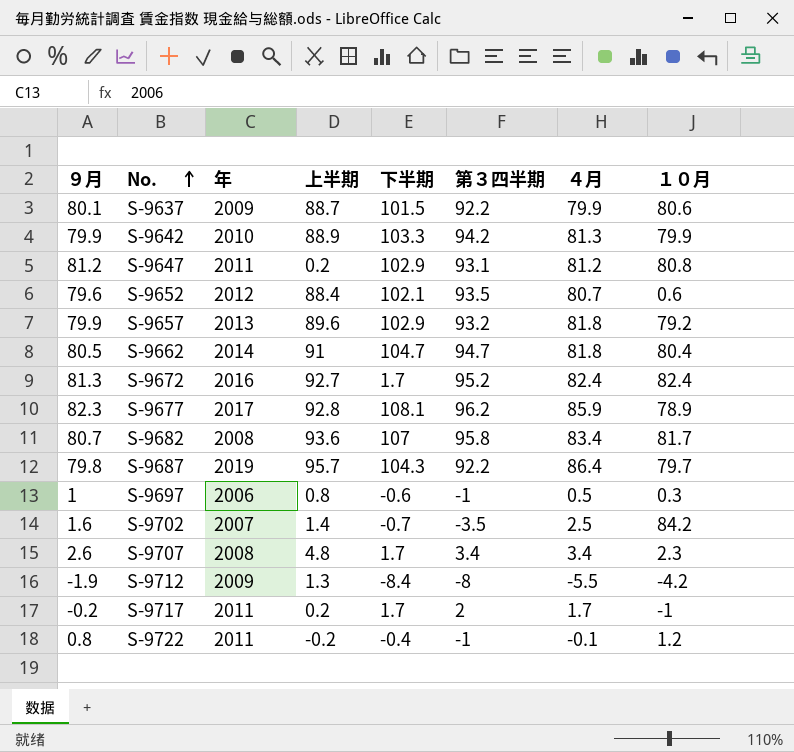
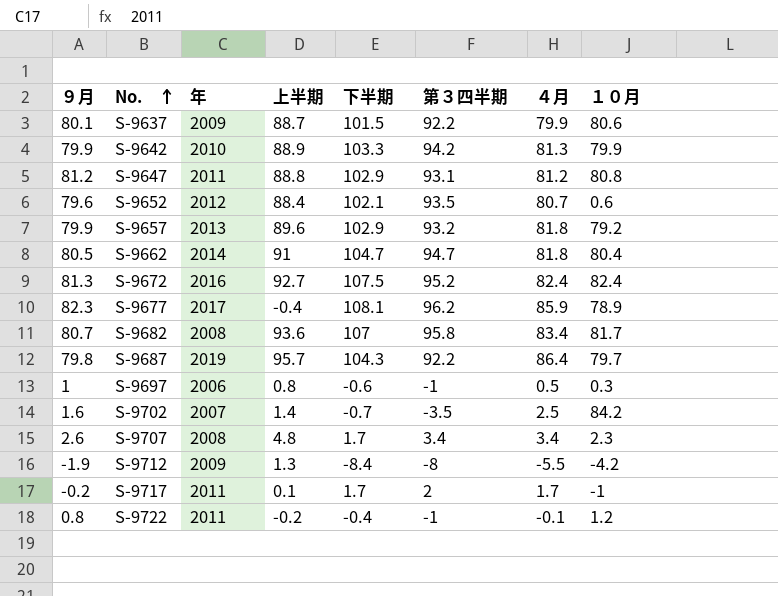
S-9647 | 上半期: 0.2 -> 88.8
S-9672 | 下半期: 1.7 -> 107.5
S-9677 | 上半期: 92.8 -> -0.4
S-9717 | 上半期: 0.2 -> 0.1

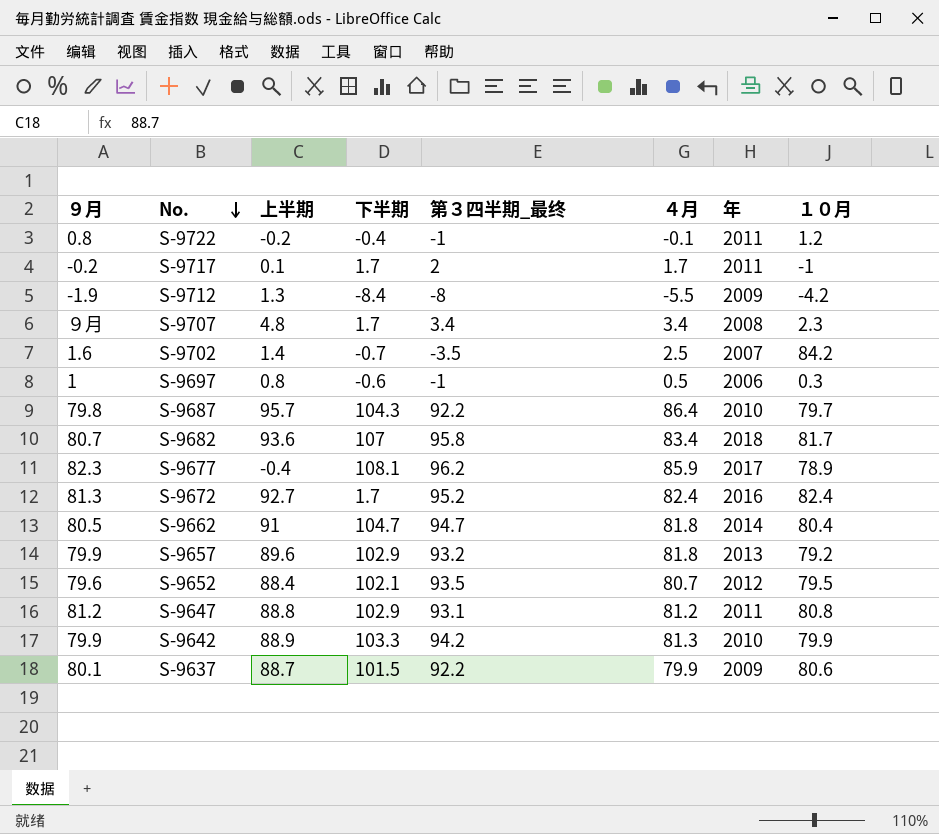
row order: No. ascending -> No. descending
column name: 第３四半期 -> 第３四半期_最终
column 年 | position: 3 -> 7
S-9707 | ９月: 2.6 -> ９月
S-9687 | 年: 2019 -> 2010
S-9682 | 年: 2008 -> 2018
S-9672 | 下半期: 107.5 -> 1.7
S-9652 | １０月: 0.6 -> 79.5

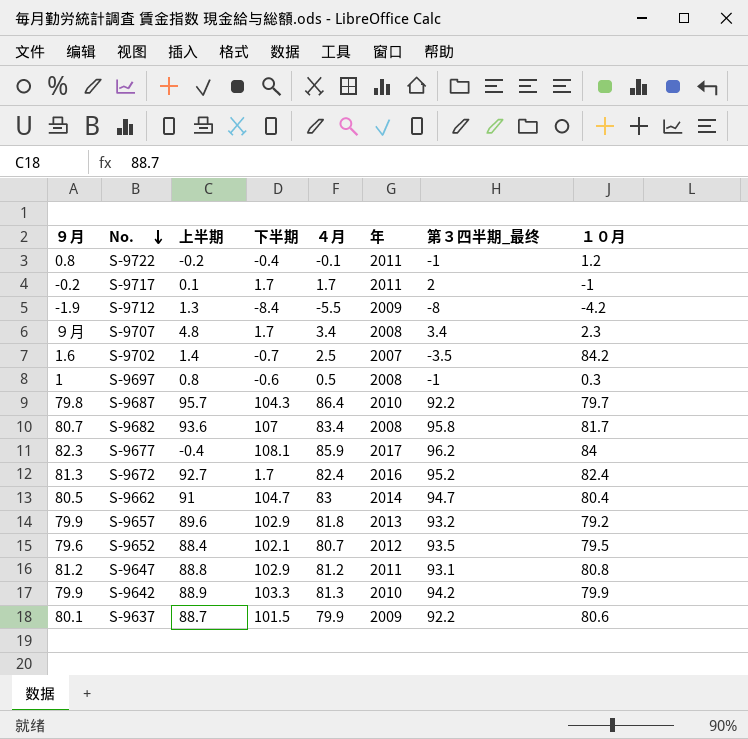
column 第３四半期_最终 | position: 5 -> 7
S-9697 | 年: 2006 -> 2008
S-9682 | 年: 2018 -> 2008
S-9677 | １０月: 78.9 -> 84
S-9662 | ４月: 81.8 -> 83

